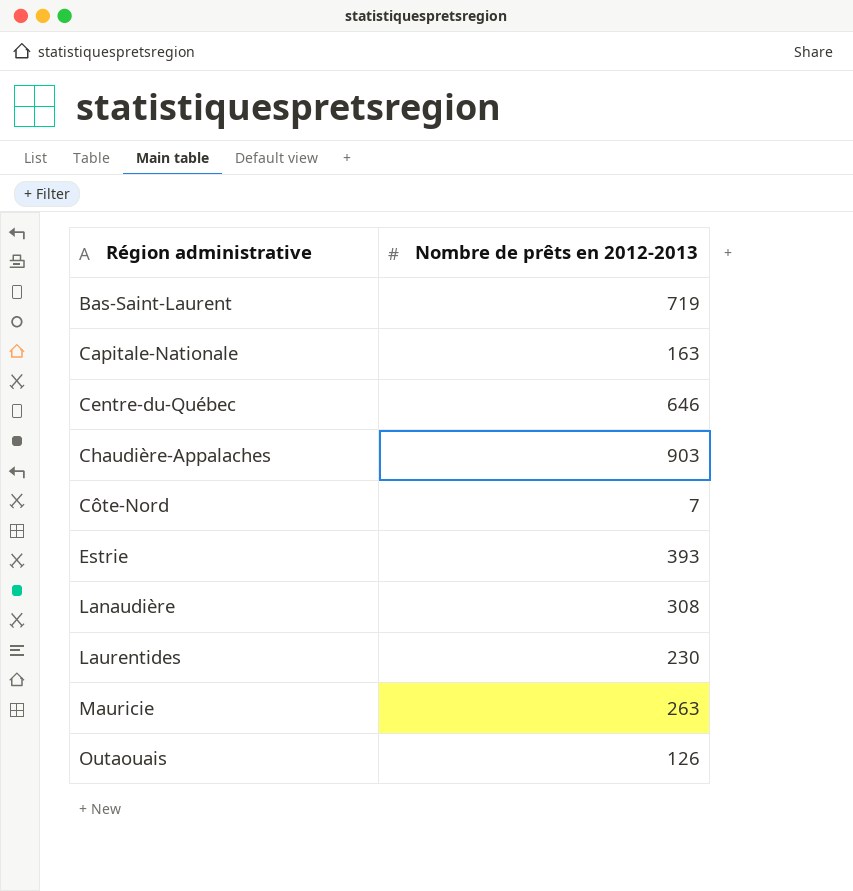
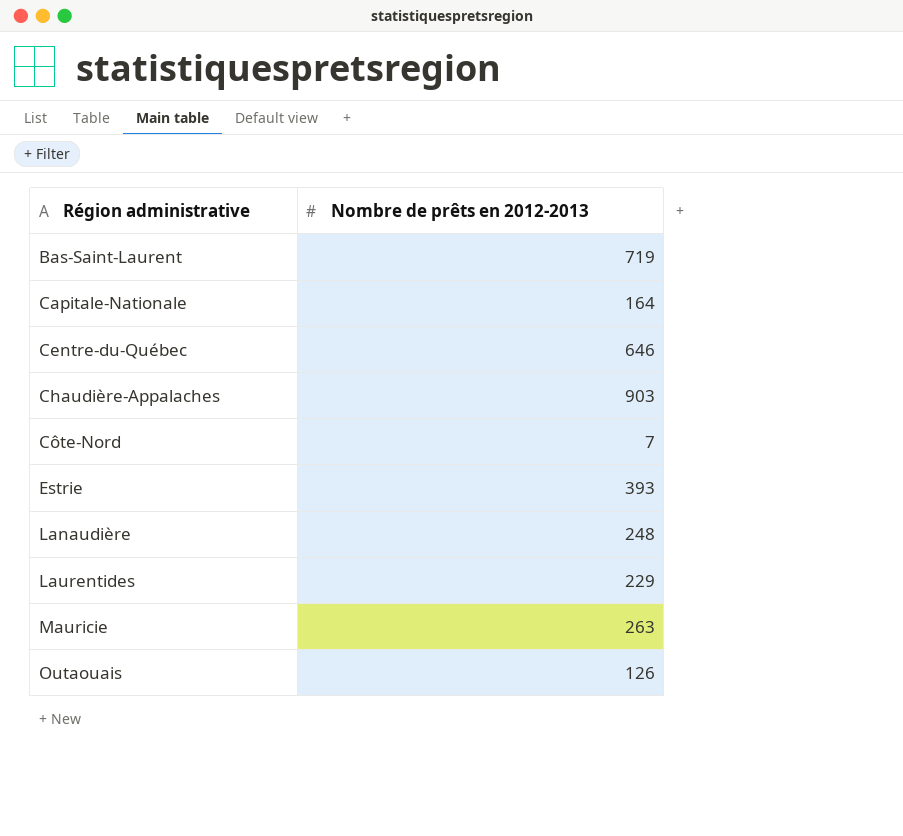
Capitale-Nationale | Nombre de prêts en 2012-2013: 163 -> 164
Lanaudière | Nombre de prêts en 2012-2013: 308 -> 248
Laurentides | Nombre de prêts en 2012-2013: 230 -> 229

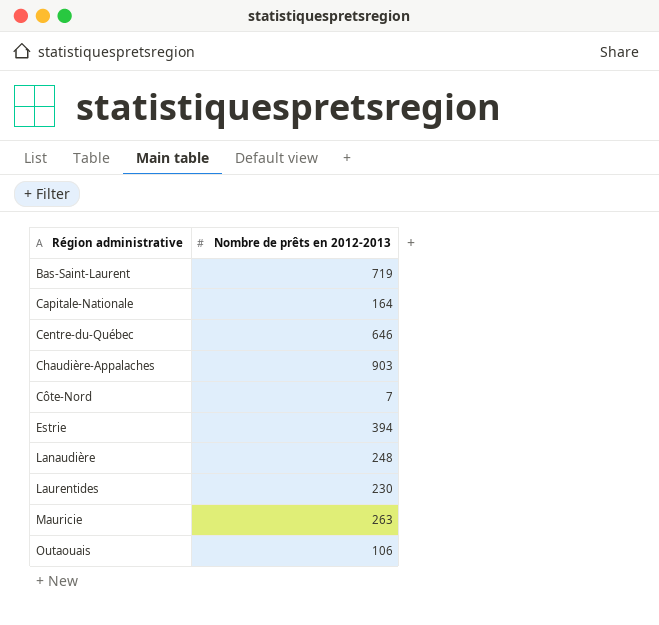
Estrie | Nombre de prêts en 2012-2013: 393 -> 394
Laurentides | Nombre de prêts en 2012-2013: 229 -> 230
Outaouais | Nombre de prêts en 2012-2013: 126 -> 106

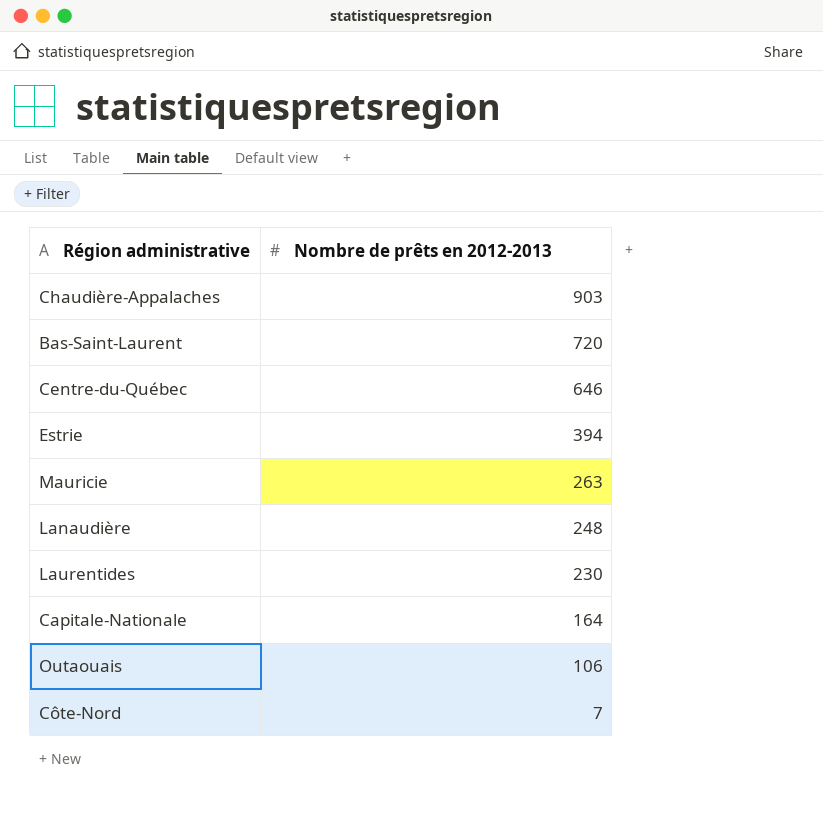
row order: Région administrative ascending -> Nombre de prêts en 2012-2013 descending
Bas-Saint-Laurent | Nombre de prêts en 2012-2013: 719 -> 720

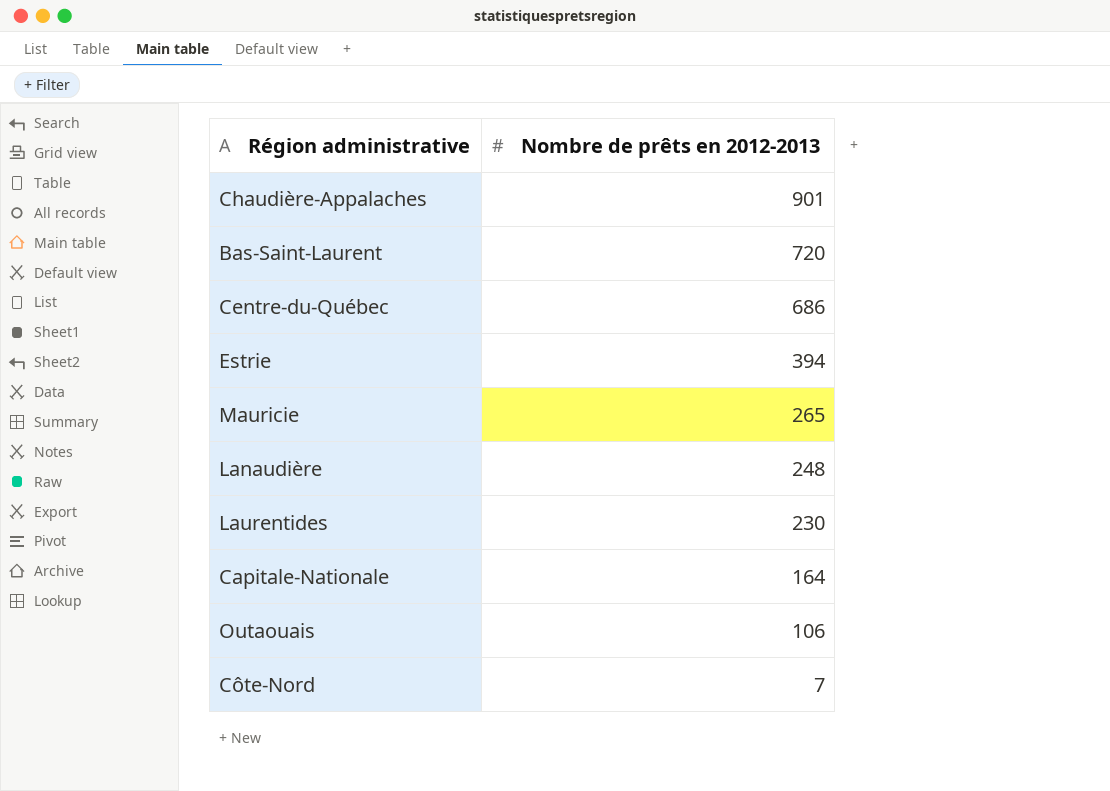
Chaudière-Appalaches | Nombre de prêts en 2012-2013: 903 -> 901
Centre-du-Québec | Nombre de prêts en 2012-2013: 646 -> 686
Mauricie | Nombre de prêts en 2012-2013: 263 -> 265

